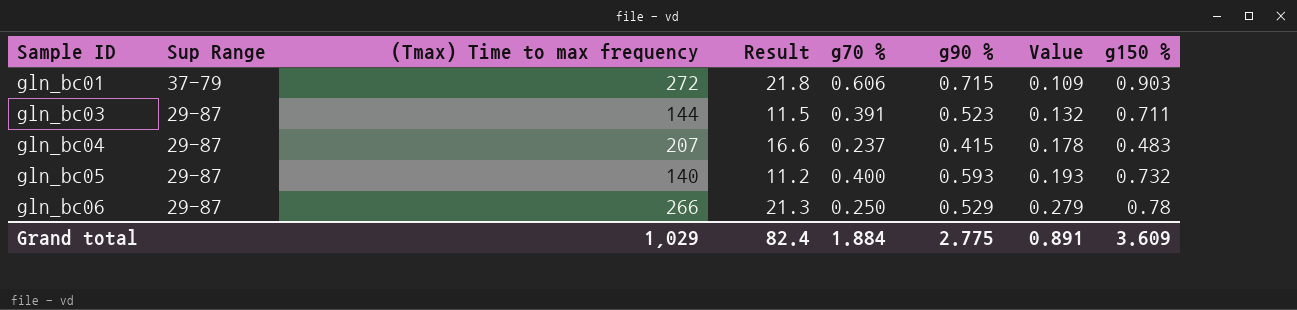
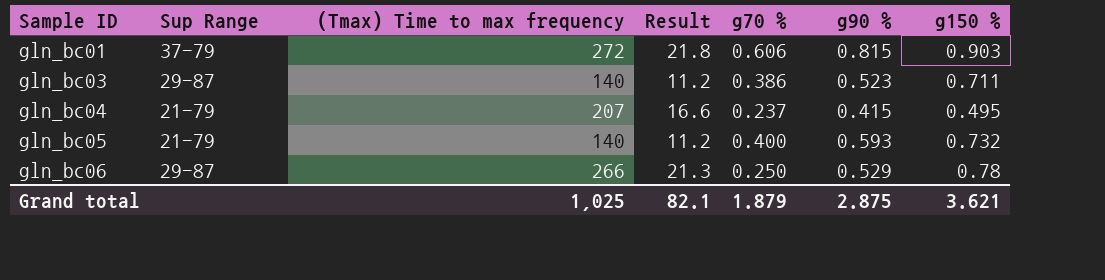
column Value | formula: [g90 %] - [g70 %] -> none
gln_bc01 | g90 %: 0.715 -> 0.815
gln_bc03 | (Tmax) Time to max frequency: 144 -> 140
gln_bc03 | Result: 11.5 -> 11.2
gln_bc03 | g70 %: 0.391 -> 0.386
gln_bc04 | Sup Range: 29-87 -> 21-79
gln_bc04 | g150 %: 0.483 -> 0.495
gln_bc05 | Sup Range: 29-87 -> 21-79
Grand total | (Tmax) Time to max frequency: 1,029 -> 1,025
Grand total | Result: 82.4 -> 82.1
Grand total | g70 %: 1.884 -> 1.879
Grand total | g90 %: 2.775 -> 2.875
Grand total | g150 %: 3.609 -> 3.621

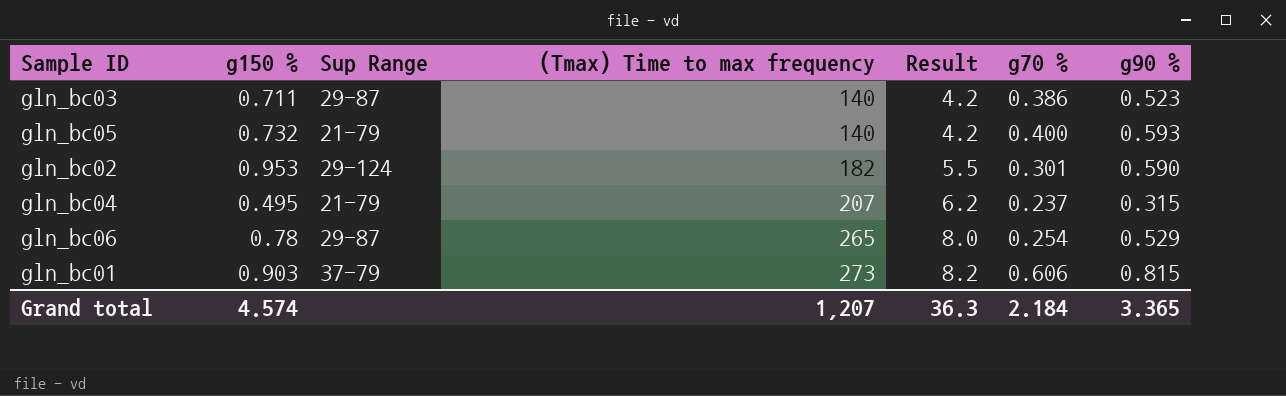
row order: Sample ID ascending -> (Tmax) Time to max frequency ascending
column g150 % | position: 7 -> 2
column Result | formula: [(Tmax) Time to max frequency] * 0.08 -> [(Tmax) Time to max frequency] * 0.03
row gln_bc02: none -> 0.953 | 29-124 | 182 | 5.5 | 0.301 | 0.590
gln_bc04 | g90 %: 0.415 -> 0.315
gln_bc06 | (Tmax) Time to max frequency: 266 -> 265
gln_bc06 | g70 %: 0.250 -> 0.254
gln_bc01 | (Tmax) Time to max frequency: 272 -> 273
Grand total | g150 %: 3.621 -> 4.574
Grand total | (Tmax) Time to max frequency: 1,025 -> 1,207
Grand total | Result: 82.1 -> 36.3
Grand total | g70 %: 1.879 -> 2.184
Grand total | g90 %: 2.875 -> 3.365

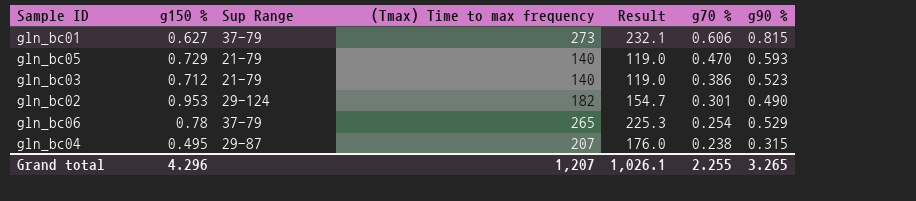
row order: (Tmax) Time to max frequency ascending -> g70 % descending
column Result | formula: [(Tmax) Time to max frequency] * 0.03 -> [(Tmax) Time to max frequency] * 0.85
gln_bc01 | g150 %: 0.903 -> 0.627
gln_bc05 | g150 %: 0.732 -> 0.729
gln_bc05 | g70 %: 0.400 -> 0.470
gln_bc03 | g150 %: 0.711 -> 0.712
gln_bc03 | Sup Range: 29-87 -> 21-79
gln_bc02 | g90 %: 0.590 -> 0.490
gln_bc06 | Sup Range: 29-87 -> 37-79
gln_bc04 | Sup Range: 21-79 -> 29-87
gln_bc04 | g70 %: 0.237 -> 0.238
Grand total | g150 %: 4.574 -> 4.296
Grand total | Result: 36.3 -> 1,026.1
Grand total | g70 %: 2.184 -> 2.255
Grand total | g90 %: 3.365 -> 3.265

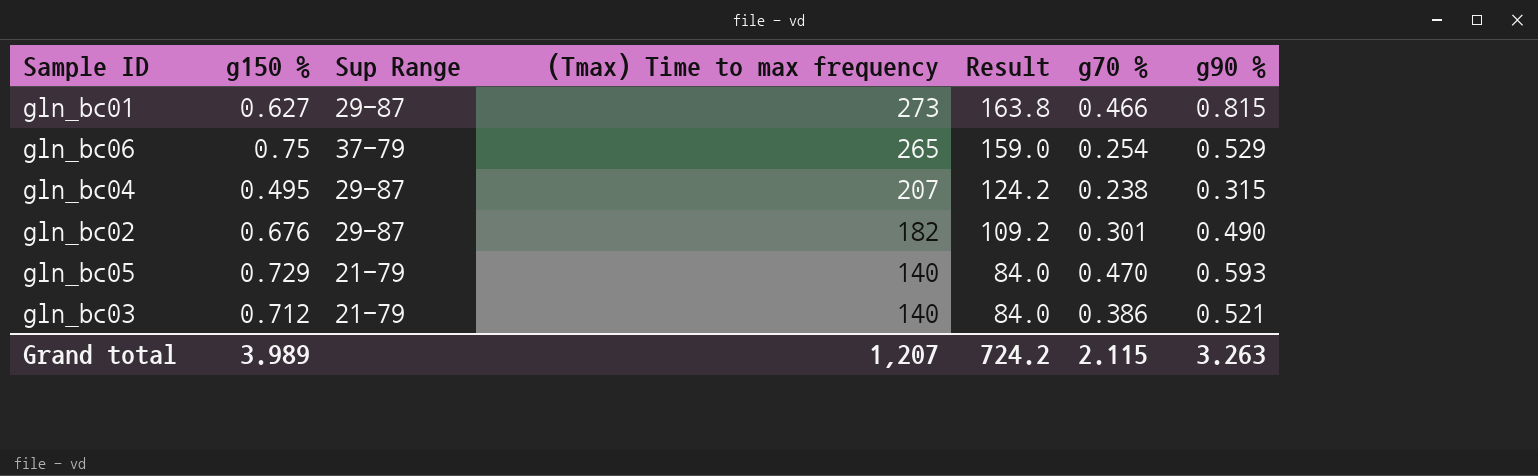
row order: g70 % descending -> (Tmax) Time to max frequency descending
column Result | formula: [(Tmax) Time to max frequency] * 0.85 -> [(Tmax) Time to max frequency] * 0.6
gln_bc01 | Sup Range: 37-79 -> 29-87
gln_bc01 | g70 %: 0.606 -> 0.466
gln_bc06 | g150 %: 0.78 -> 0.75
gln_bc02 | g150 %: 0.953 -> 0.676
gln_bc02 | Sup Range: 29-124 -> 29-87
gln_bc03 | g90 %: 0.523 -> 0.521
Grand total | g150 %: 4.296 -> 3.989
Grand total | Result: 1,026.1 -> 724.2
Grand total | g70 %: 2.255 -> 2.115
Grand total | g90 %: 3.265 -> 3.263

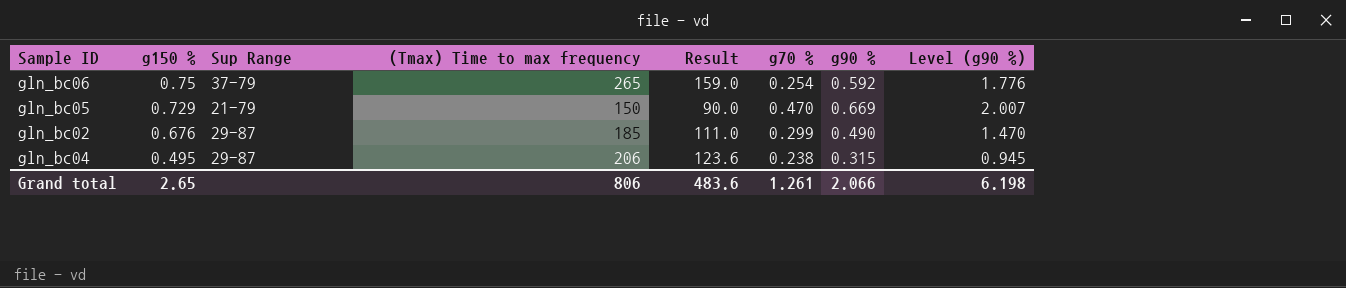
row order: (Tmax) Time to max frequency descending -> g150 % descending
column Level (g90 %) | formula: none -> [g90 %] * 3
row gln_bc01: 0.627 | 29-87 | 273 | 163.8 | 0.466 | 0.815 -> none
row gln_bc03: 0.712 | 21-79 | 140 | 84.0 | 0.386 | 0.521 -> none
gln_bc06 | g90 %: 0.529 -> 0.592
gln_bc05 | (Tmax) Time to max frequency: 140 -> 150
gln_bc05 | Result: 84.0 -> 90.0
gln_bc05 | g90 %: 0.593 -> 0.669
gln_bc02 | (Tmax) Time to max frequency: 182 -> 185
gln_bc02 | Result: 109.2 -> 111.0
gln_bc02 | g70 %: 0.301 -> 0.299
gln_bc04 | (Tmax) Time to max frequency: 207 -> 206
gln_bc04 | Result: 124.2 -> 123.6
Grand total | g150 %: 3.989 -> 2.65
Grand total | (Tmax) Time to max frequency: 1,207 -> 806
Grand total | Result: 724.2 -> 483.6
Grand total | g70 %: 2.115 -> 1.261
Grand total | g90 %: 3.263 -> 2.066

